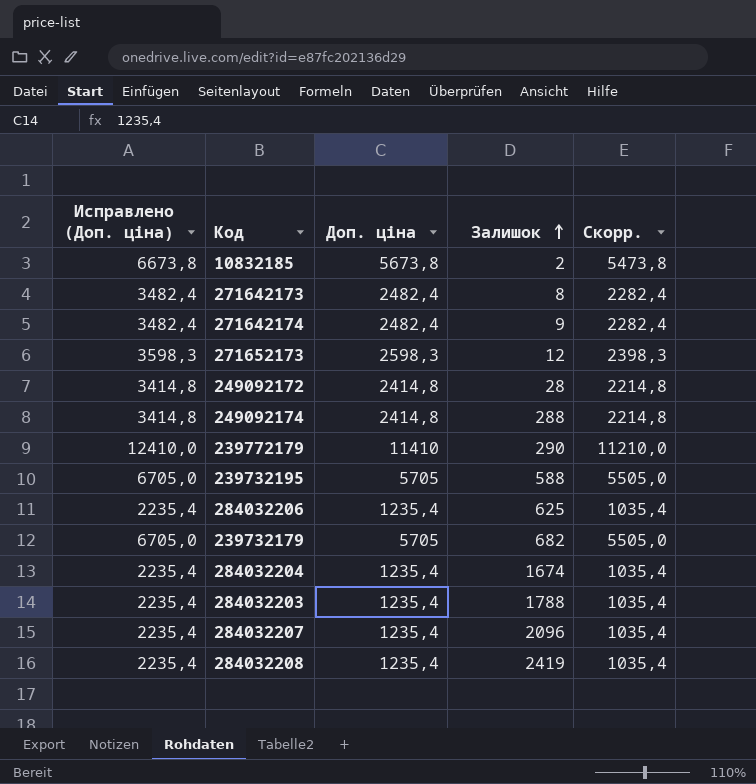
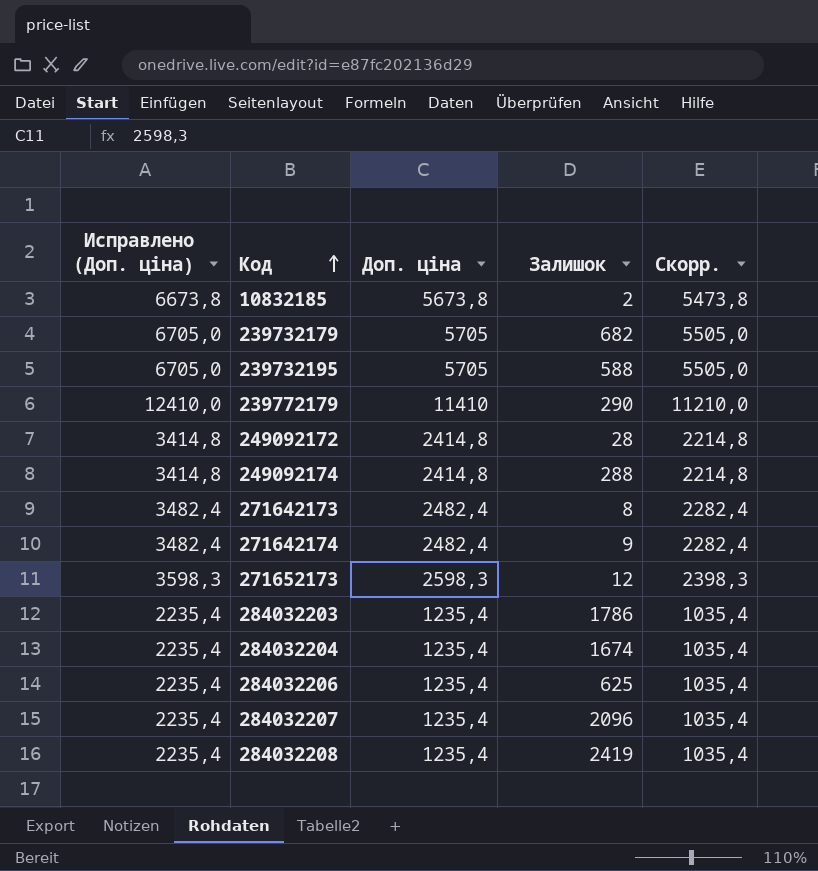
row order: Залишок ascending -> Код ascending
284032203 | Залишок: 1788 -> 1786

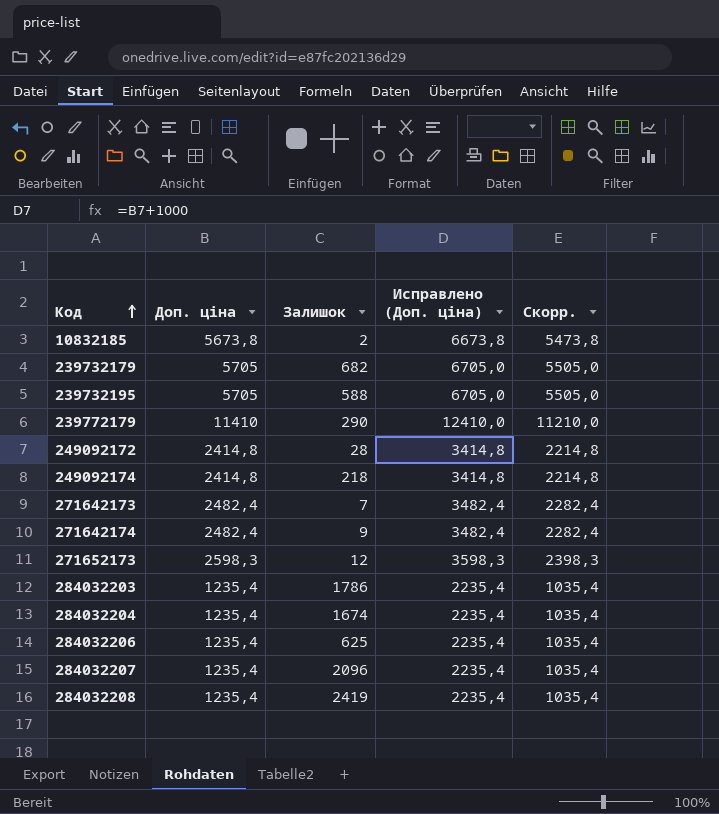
column Исправлено (Доп. ціна) | position: 1 -> 4
249092174 | Залишок: 288 -> 218
271642173 | Залишок: 8 -> 7

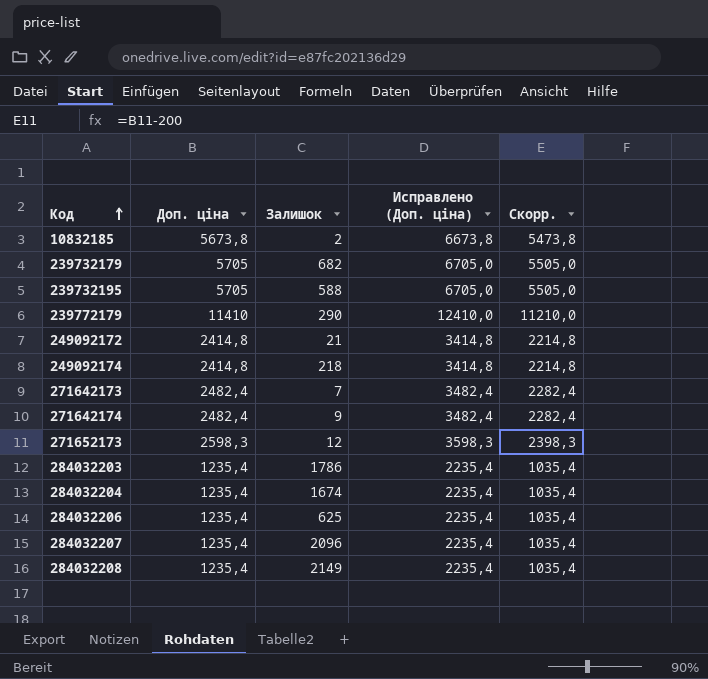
249092172 | Залишок: 28 -> 21
284032208 | Залишок: 2419 -> 2149

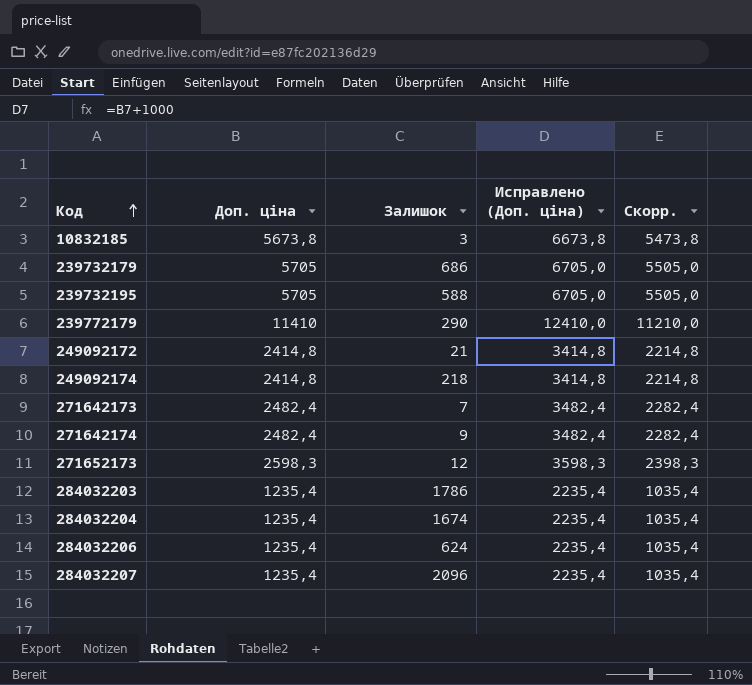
row 284032208: 1235,4 | 2149 | 2235,4 | 1035,4 -> none
10832185 | Залишок: 2 -> 3
239732179 | Залишок: 682 -> 686
284032206 | Залишок: 625 -> 624

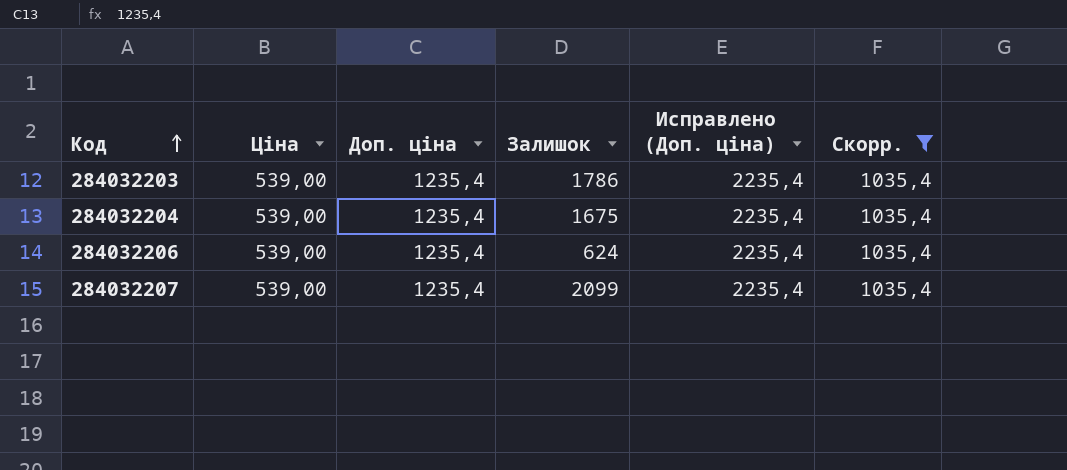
filter: none -> Скорр. = 1035,4
column Ціна | position: none -> 2
284032204 | Залишок: 1674 -> 1675
284032207 | Залишок: 2096 -> 2099

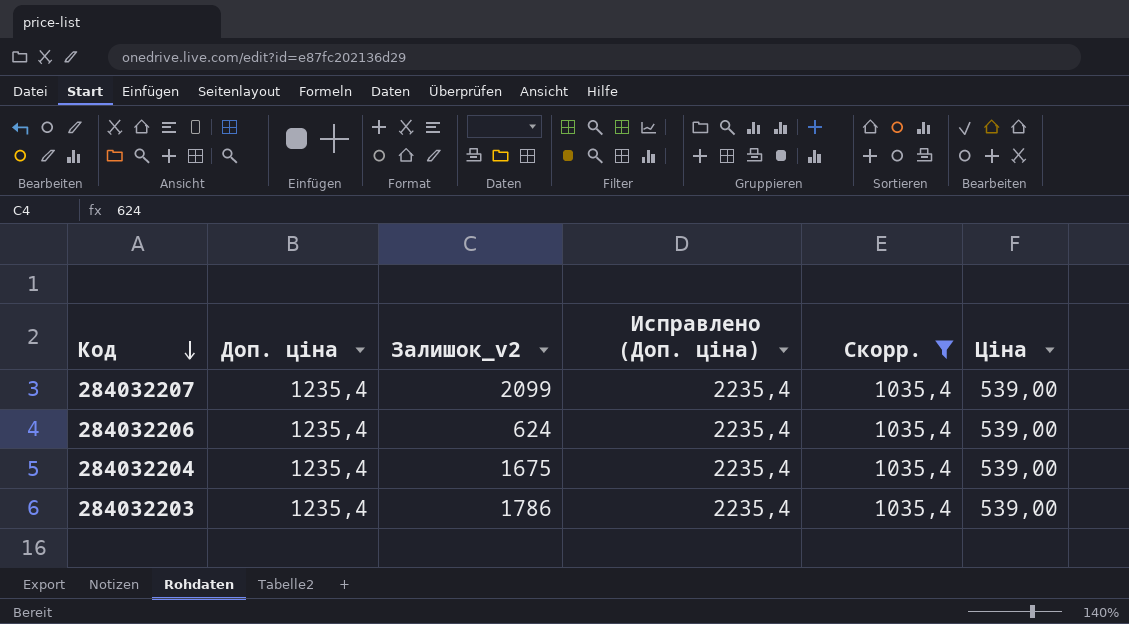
row order: Код ascending -> Код descending
column name: Залишок -> Залишок_v2
column Ціна | position: 2 -> 6

